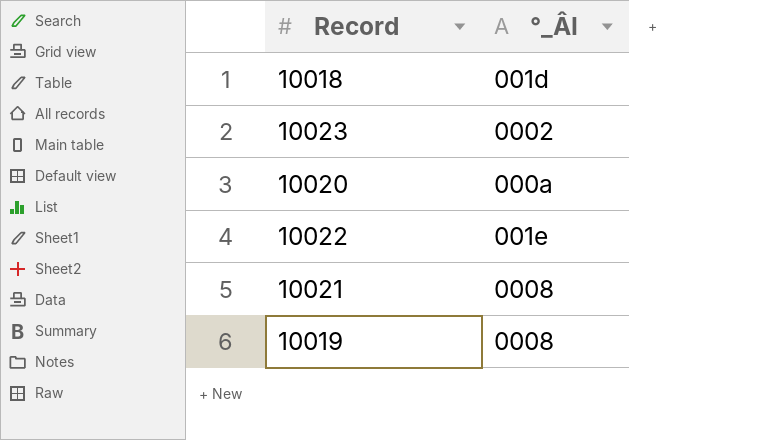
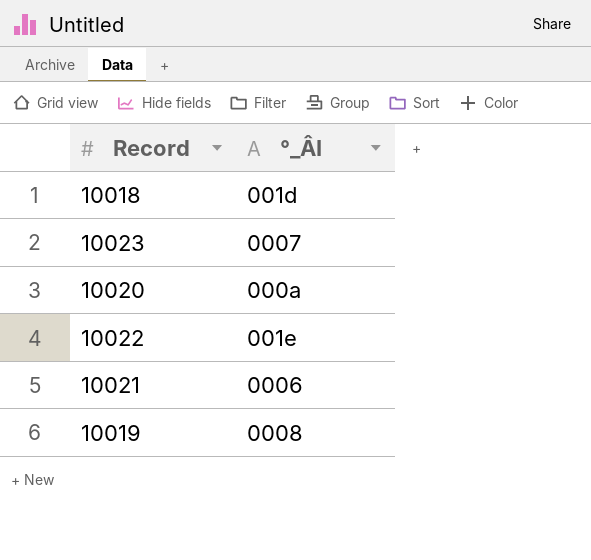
10023 | °_ÂI: 0002 -> 0007
10021 | °_ÂI: 0008 -> 0006

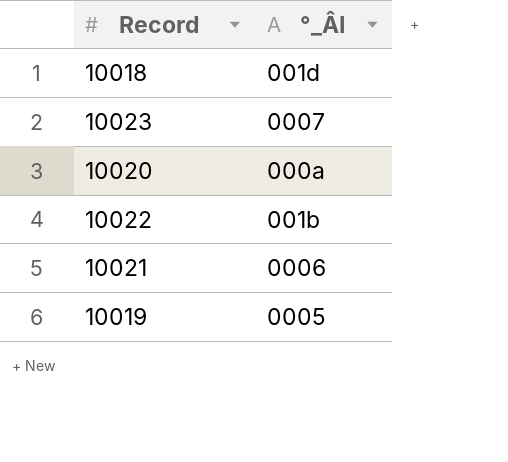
10022 | °_ÂI: 001e -> 001b
10019 | °_ÂI: 0008 -> 0005

